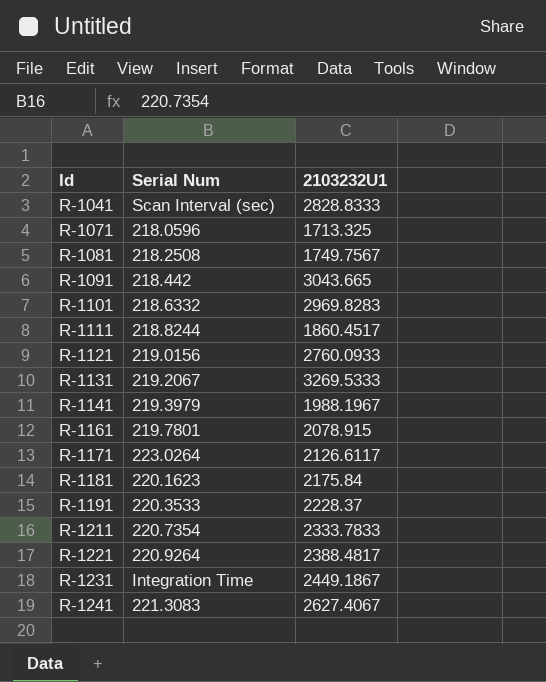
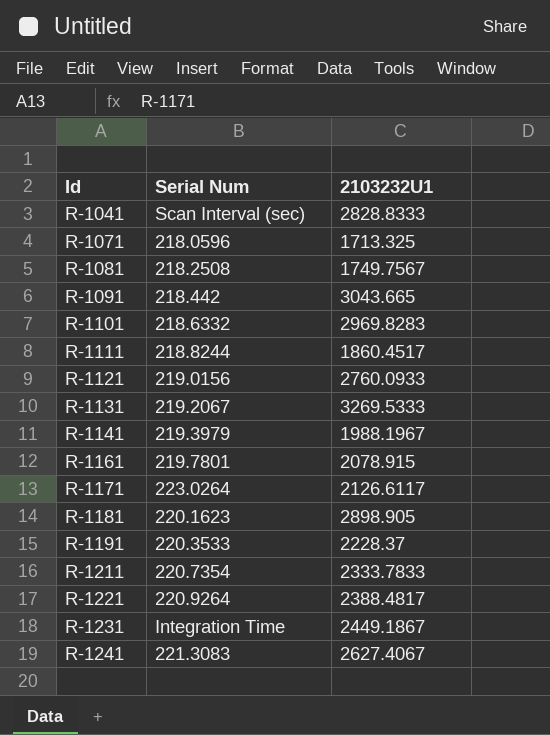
R-1181 | 2103232U1: 2175.84 -> 2898.905

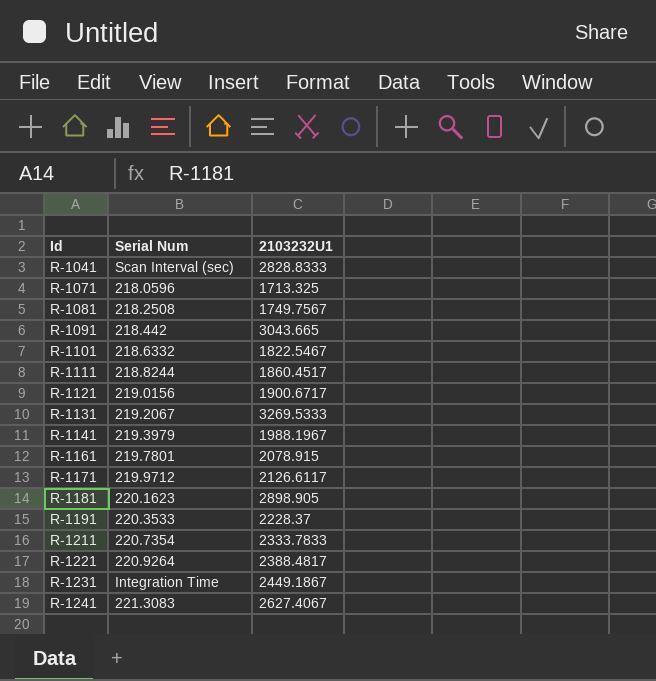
R-1101 | 2103232U1: 2969.8283 -> 1822.5467
R-1121 | 2103232U1: 2760.0933 -> 1900.6717
R-1171 | Serial Num: 223.0264 -> 219.9712

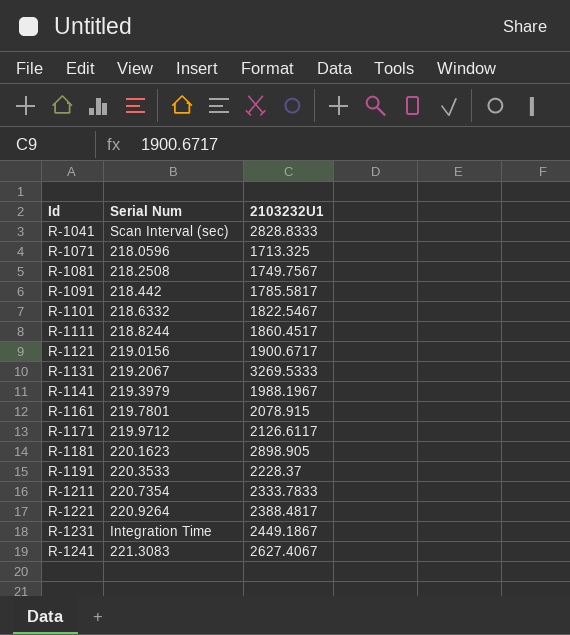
R-1091 | 2103232U1: 3043.665 -> 1785.5817

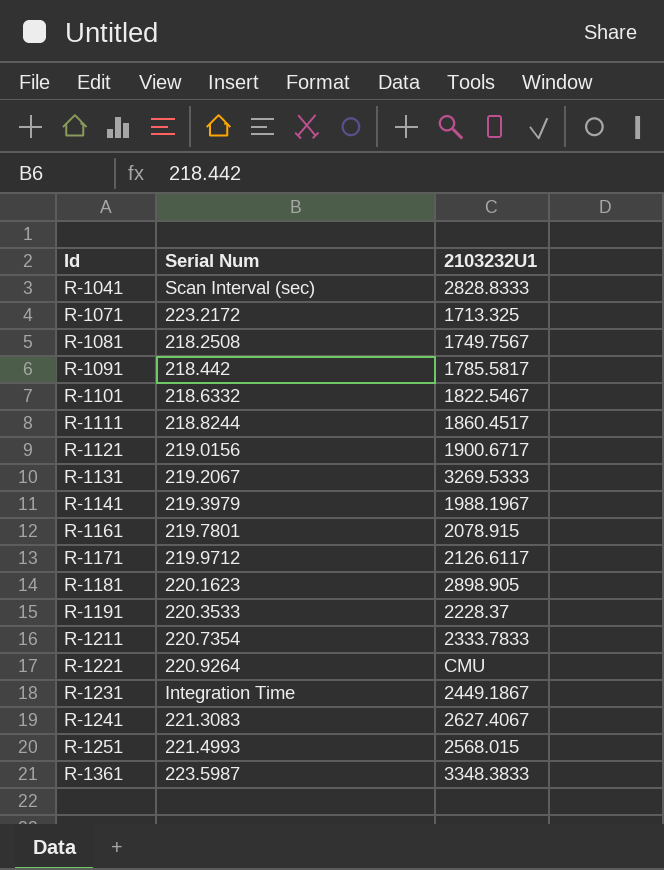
R-1071 | Serial Num: 218.0596 -> 223.2172
R-1221 | 2103232U1: 2388.4817 -> CMU
row R-1251: none -> 221.4993 | 2568.015
row R-1361: none -> 223.5987 | 3348.3833

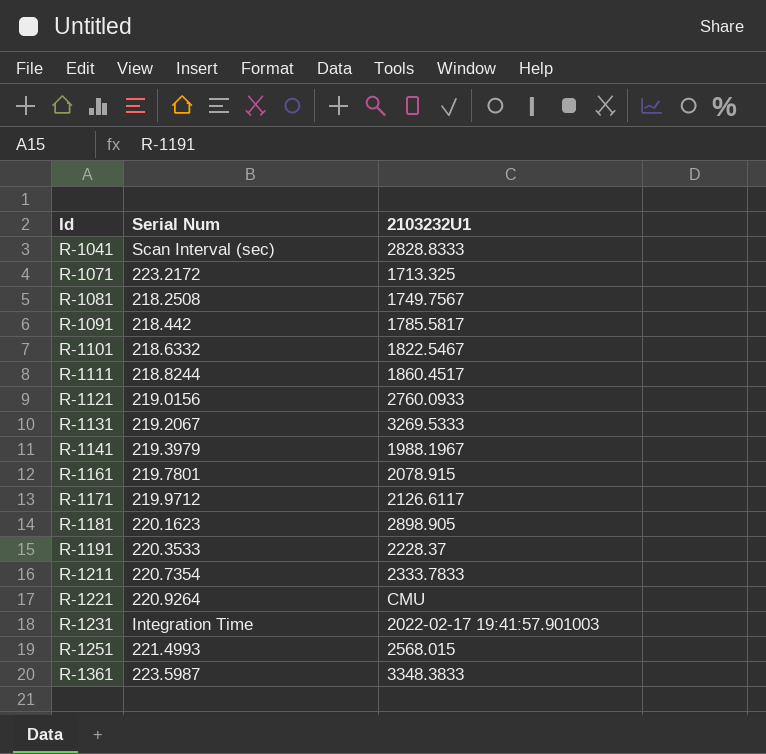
row R-1241: 221.3083 | 2627.4067 -> none
R-1121 | 2103232U1: 1900.6717 -> 2760.0933
R-1231 | 2103232U1: 2449.1867 -> 2022-02-17 19:41:57.901003

